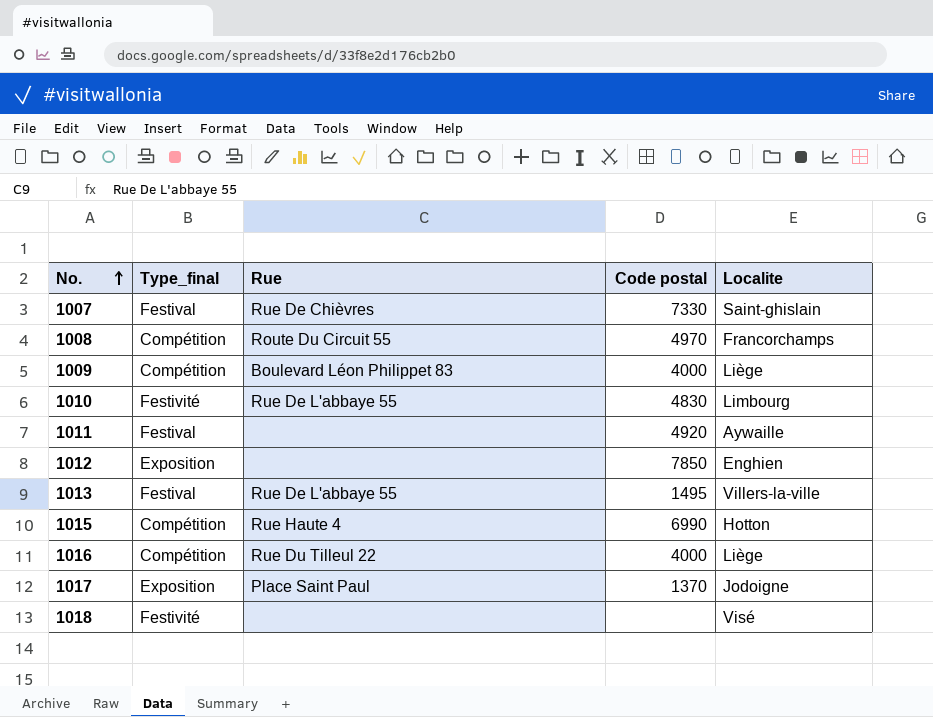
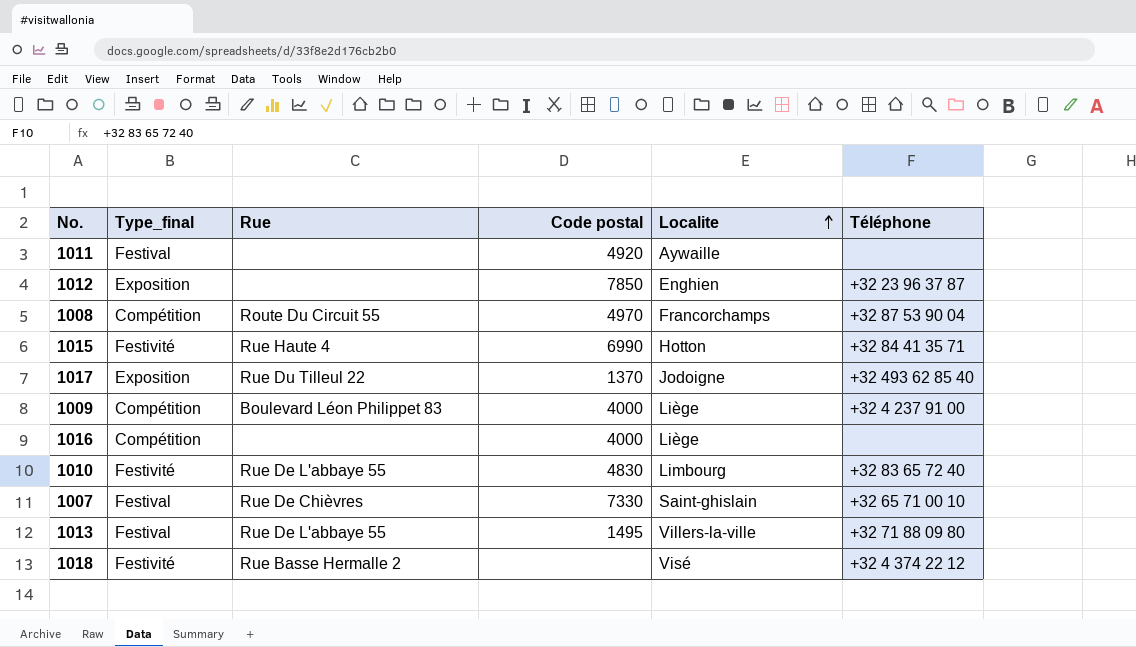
row order: No. ascending -> Localite ascending
column Téléphone | position: none -> 6
1015 | Type_final: Compétition -> Festivité
1017 | Rue: Place Saint Paul -> Rue Du Tilleul 22
1016 | Rue: Rue Du Tilleul 22 -> none
1018 | Rue: none -> Rue Basse Hermalle 2

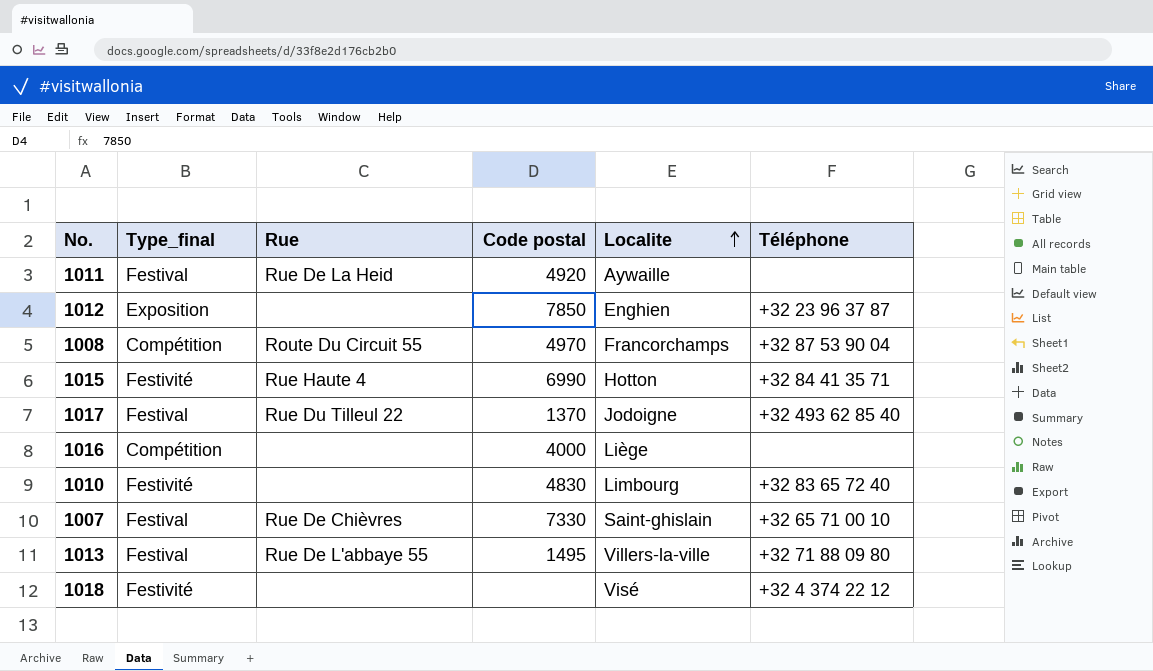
row 1009: Compétition | Boulevard Léon Philippet 83 | 4000 | Liège | +32 4 237 91 00 -> none
1011 | Rue: none -> Rue De La Heid
1017 | Type_final: Exposition -> Festival
1010 | Rue: Rue De L'abbaye 55 -> none
1018 | Rue: Rue Basse Hermalle 2 -> none

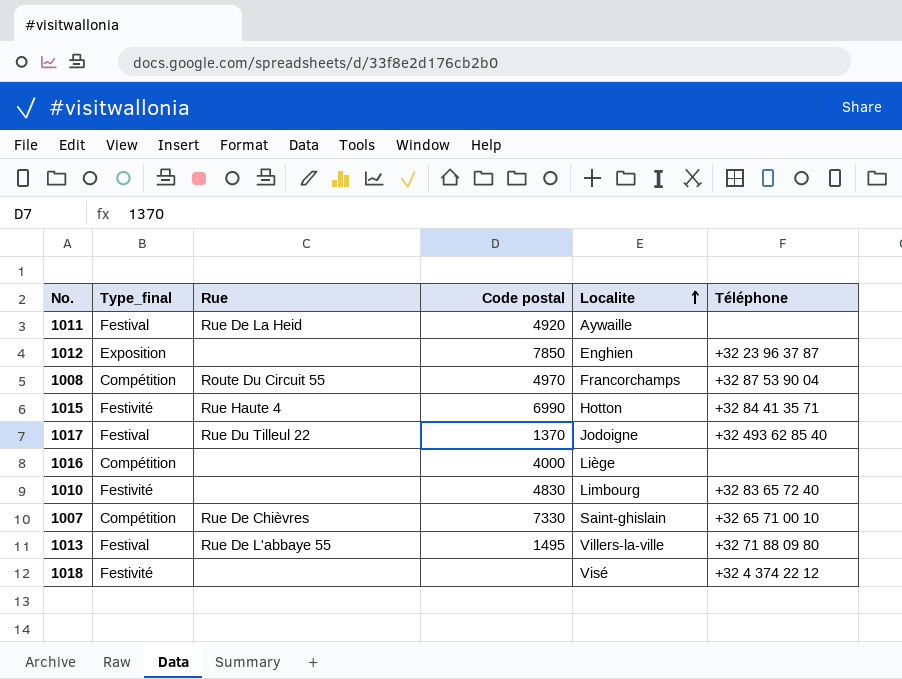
1007 | Type_final: Festival -> Compétition

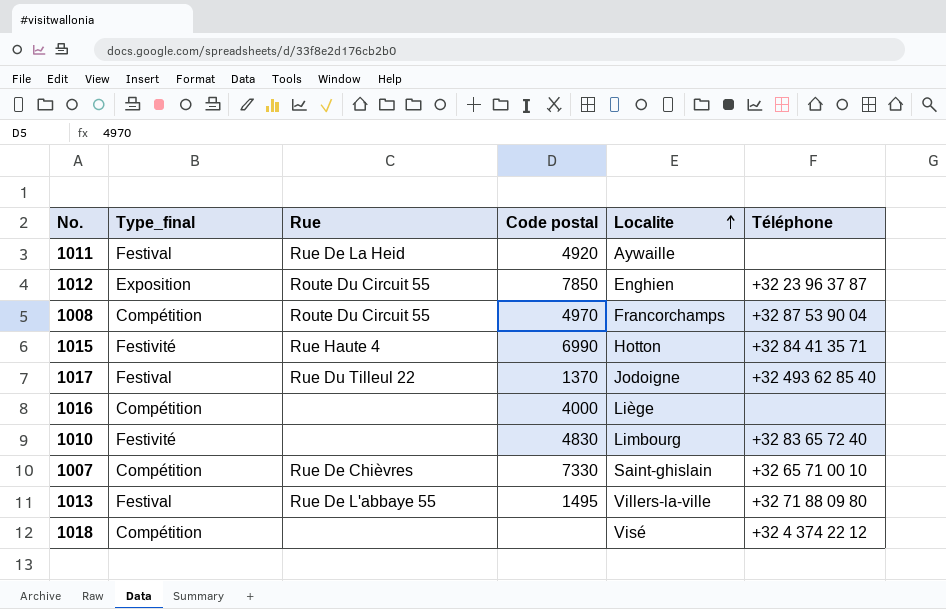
1012 | Rue: none -> Route Du Circuit 55
1018 | Type_final: Festivité -> Compétition

